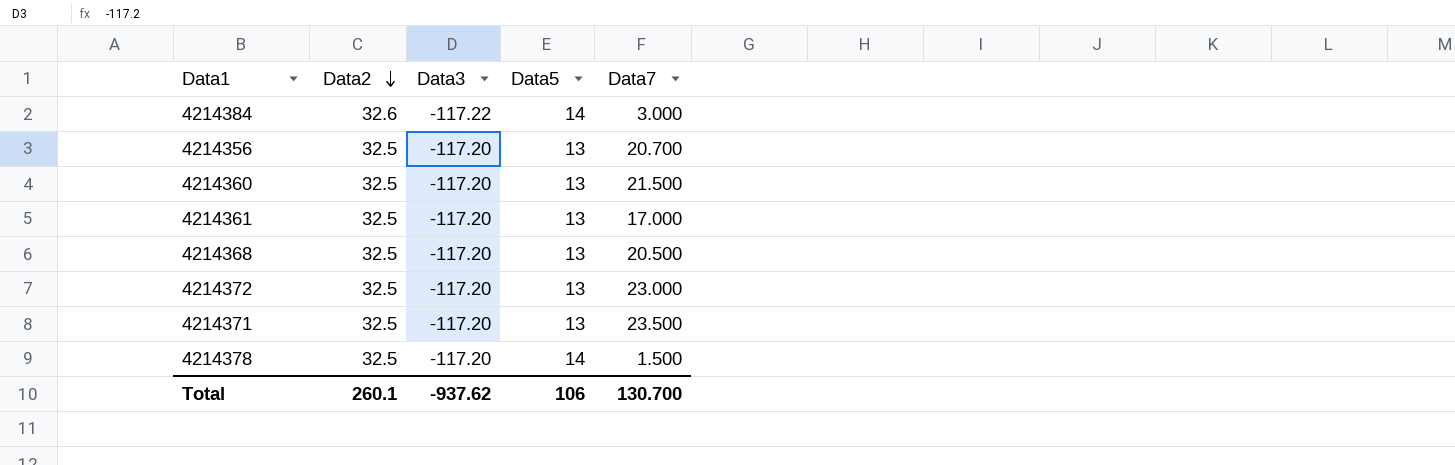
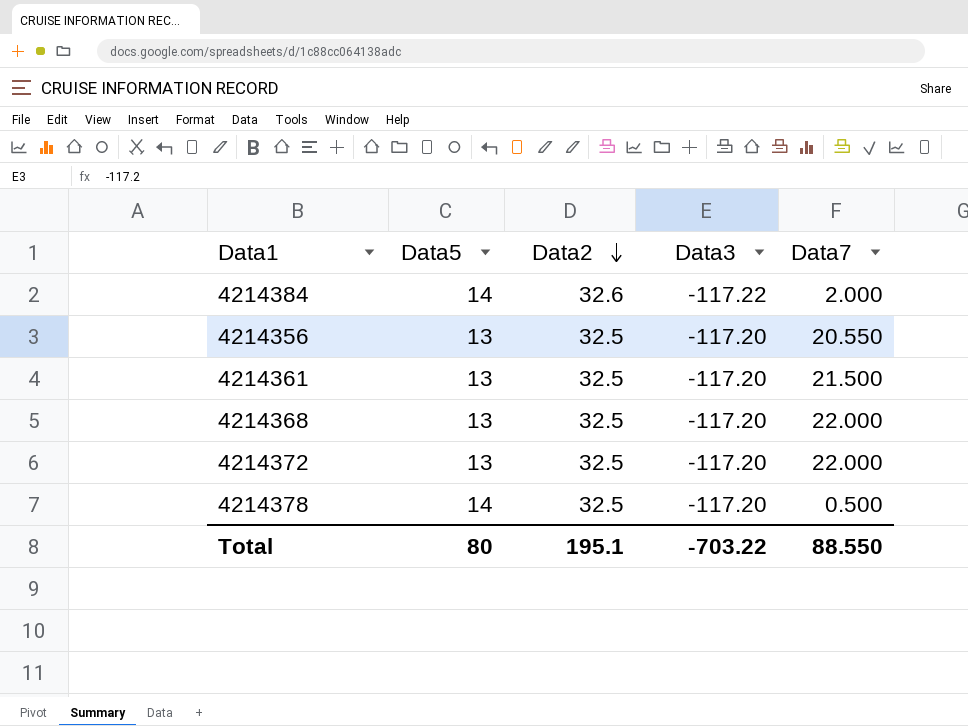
column Data5 | position: 4 -> 2
row 4214360: 32.5 | -117.20 | 13 | 21.500 -> none
row 4214371: 32.5 | -117.20 | 13 | 23.500 -> none
4214384 | Data7: 3.000 -> 2.000
4214356 | Data7: 20.700 -> 20.550
4214361 | Data7: 17.000 -> 21.500
4214368 | Data7: 20.500 -> 22.000
4214372 | Data7: 23.000 -> 22.000
4214378 | Data7: 1.500 -> 0.500
Total | Data5: 106 -> 80
Total | Data2: 260.1 -> 195.1
Total | Data3: -937.62 -> -703.22
Total | Data7: 130.700 -> 88.550

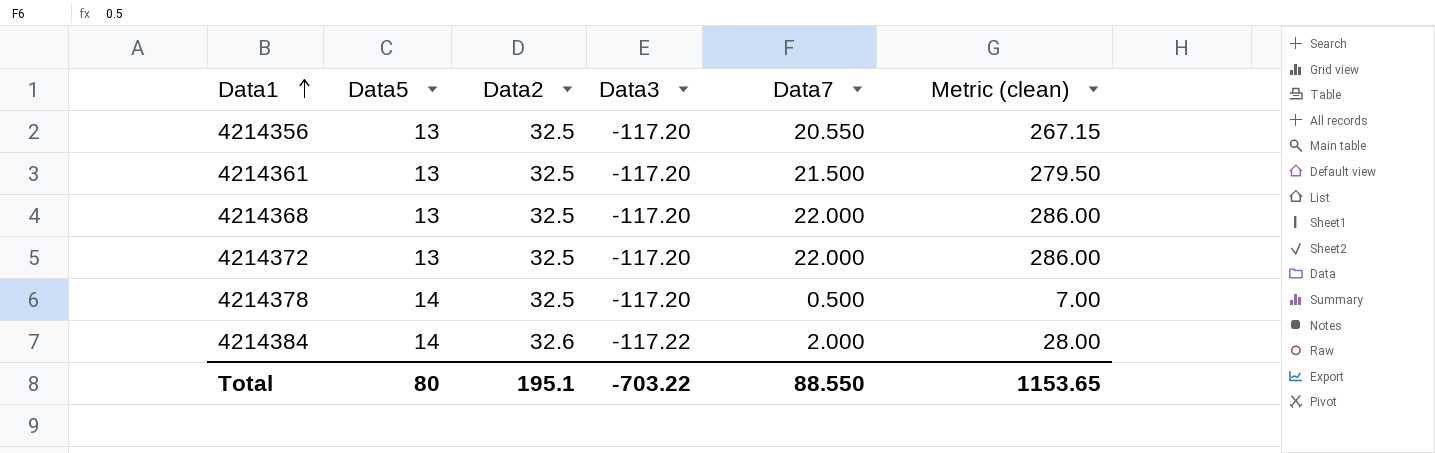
row order: Data2 descending -> Data1 ascending
column Metric (clean) | formula: none -> [Data5] * [Data7]

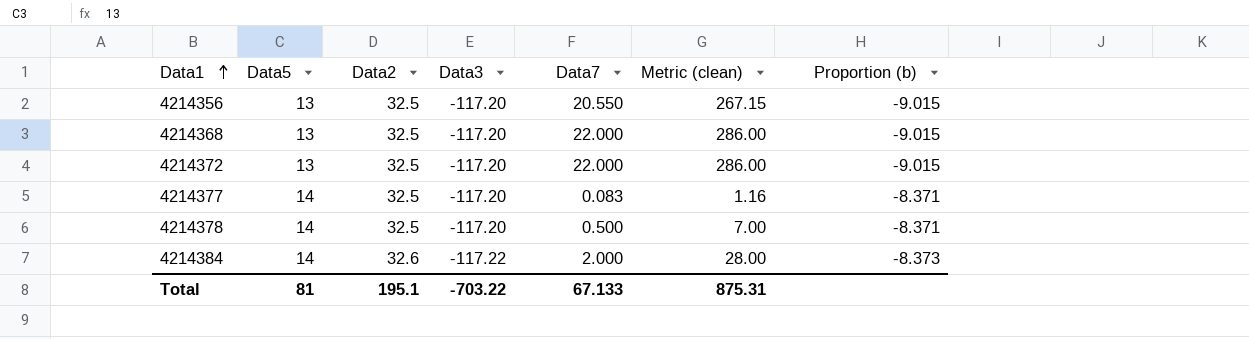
column Proportion (b) | formula: none -> [Data3] / [Data5]
row 4214361: 13 | 32.5 | -117.20 | 21.500 | 279.50 -> none
row 4214377: none -> 14 | 32.5 | -117.20 | 0.083 | 1.16 | -8.371
Total | Data5: 80 -> 81
Total | Data7: 88.550 -> 67.133
Total | Metric (clean): 1153.65 -> 875.31

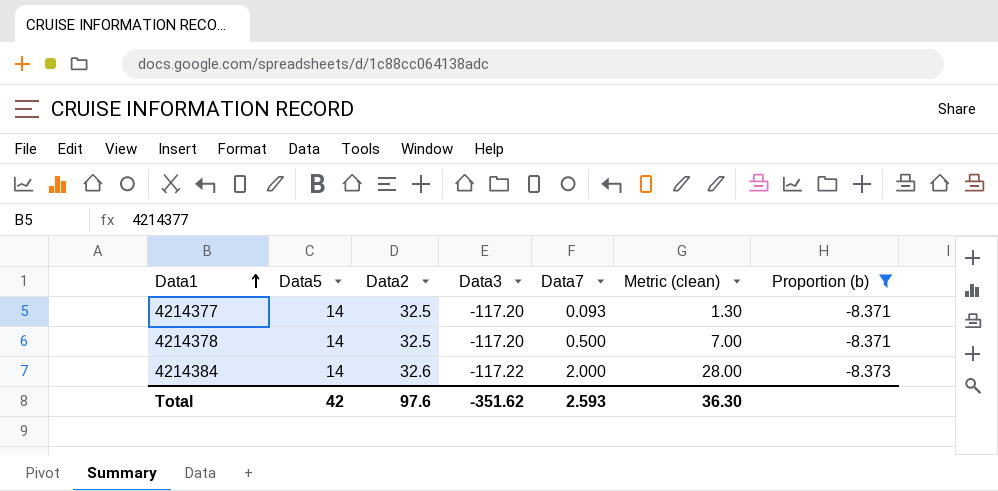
filter: none -> Proportion (b) != -9.015
4214377 | Data7: 0.083 -> 0.093
4214377 | Metric (clean): 1.16 -> 1.30
Total | Data5: 81 -> 42
Total | Data2: 195.1 -> 97.6
Total | Data3: -703.22 -> -351.62
Total | Data7: 67.133 -> 2.593
Total | Metric (clean): 875.31 -> 36.30

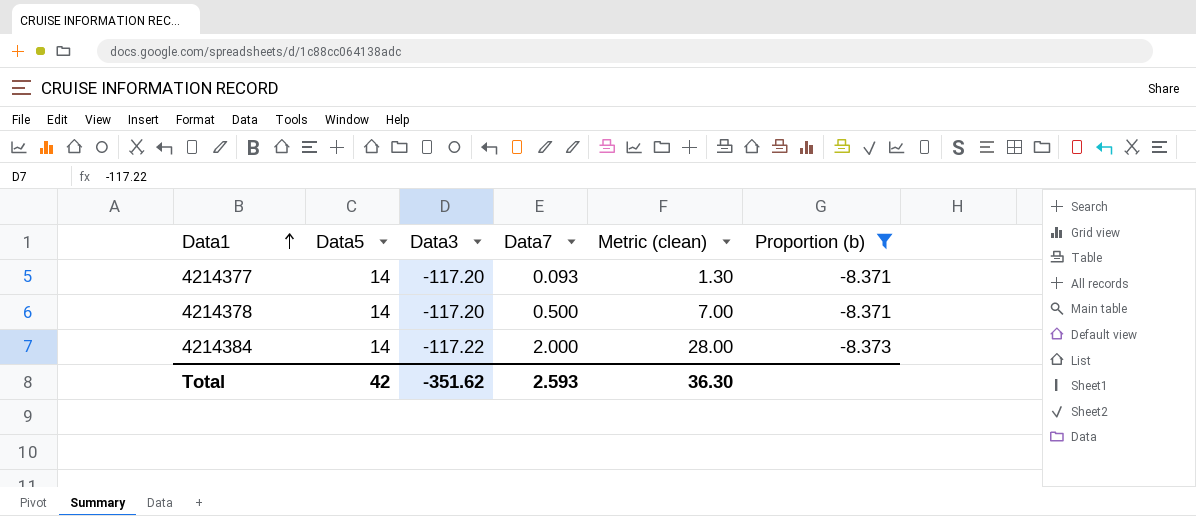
column Data2 | position: 3 -> none

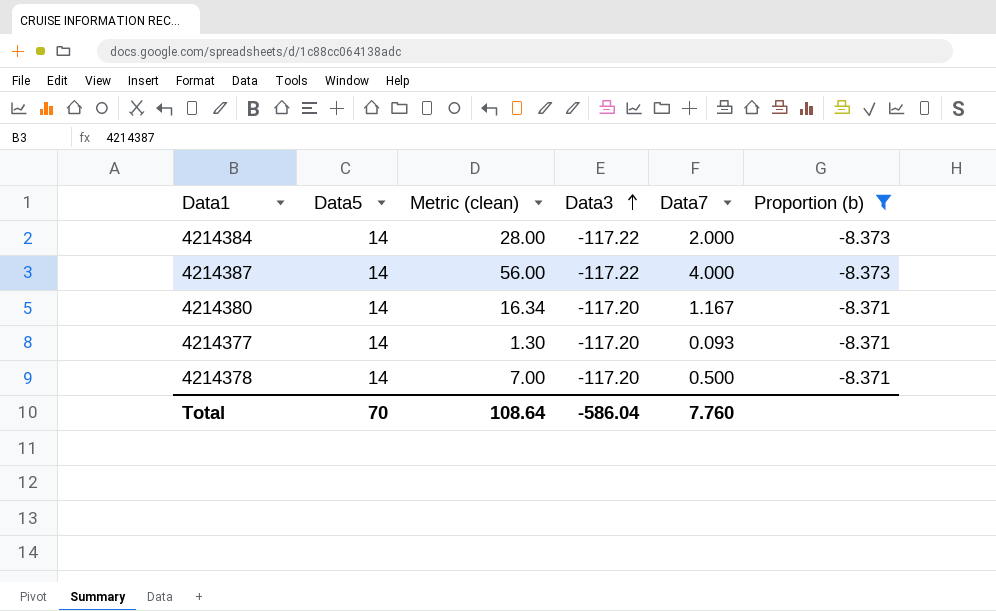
row order: Data1 ascending -> Data3 ascending
column Metric (clean) | position: 5 -> 3
row 4214387: none -> 14 | 56.00 | -117.22 | 4.000 | -8.373
row 4214380: none -> 14 | 16.34 | -117.20 | 1.167 | -8.371
Total | Data5: 42 -> 70
Total | Metric (clean): 36.30 -> 108.64
Total | Data3: -351.62 -> -586.04
Total | Data7: 2.593 -> 7.760

